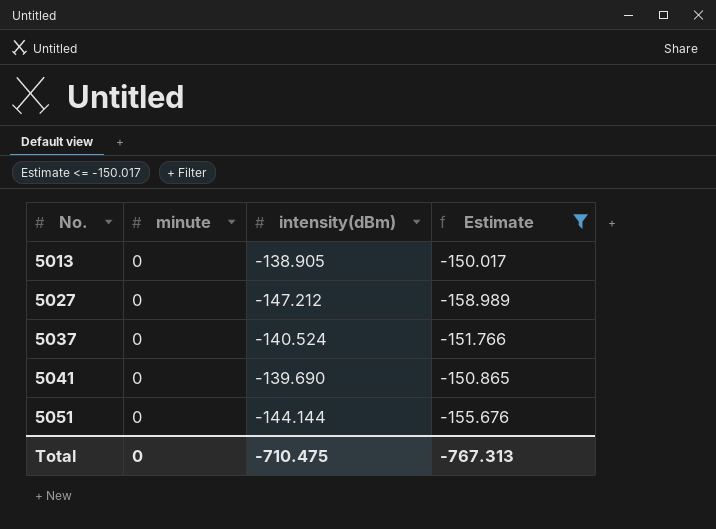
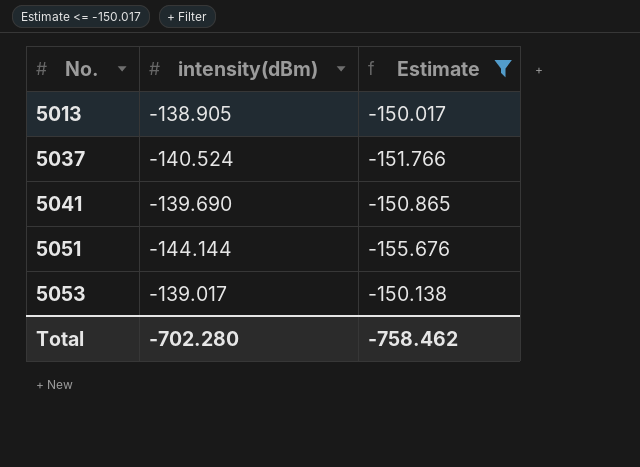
column minute | position: 2 -> none
row 5027: 0 | -147.212 | -158.989 -> none
row 5053: none -> -139.017 | -150.138
Total | intensity(dBm): -710.475 -> -702.280
Total | Estimate: -767.313 -> -758.462

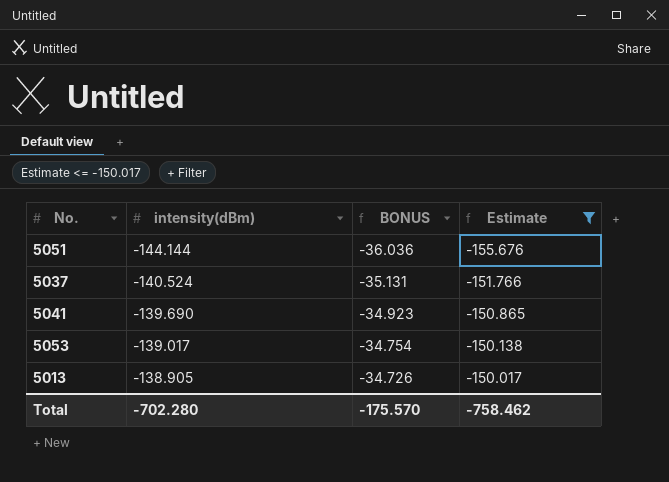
row order: No. ascending -> intensity(dBm) ascending
column BONUS | formula: none -> [intensity(dBm)] * 0.25

